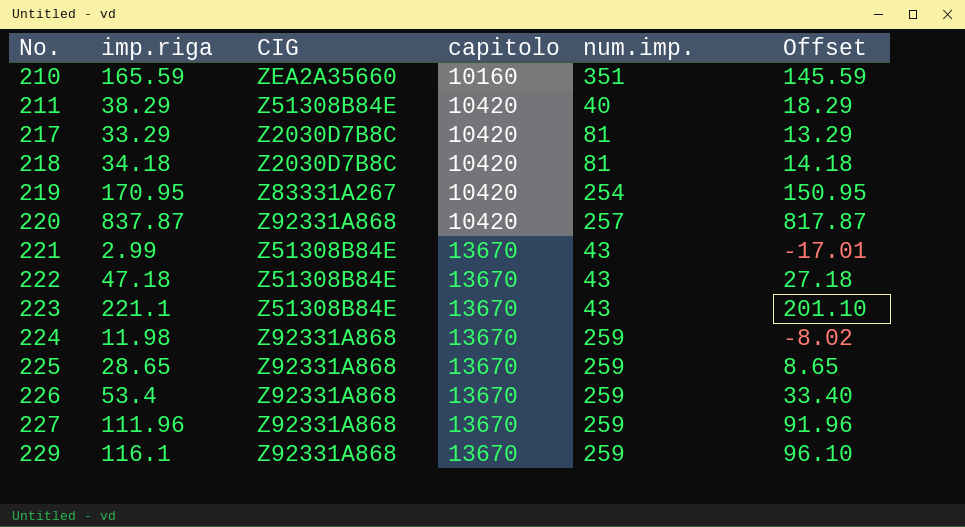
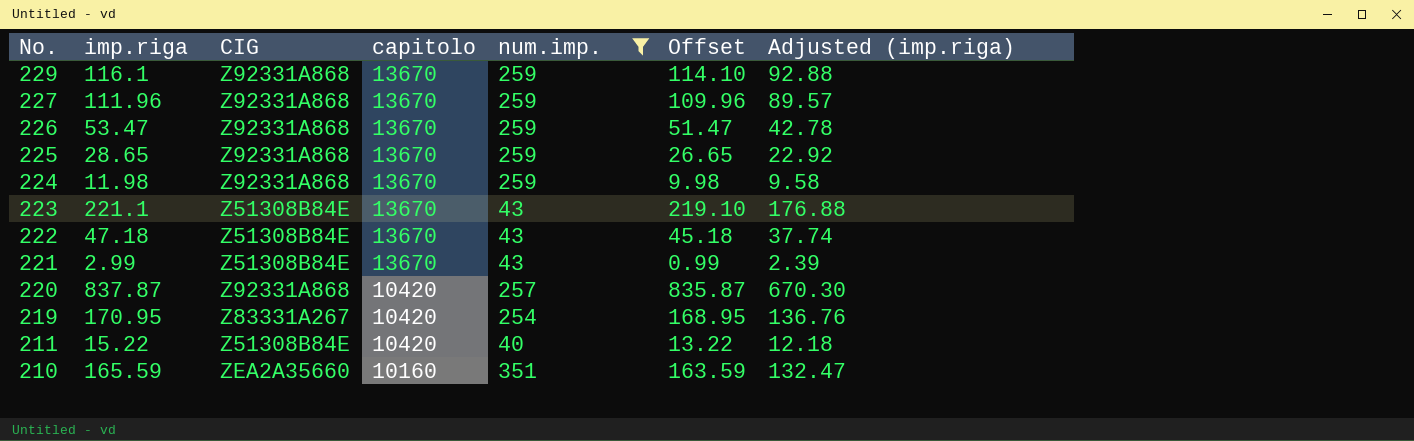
filter: none -> num.imp. != 81
row order: No. ascending -> No. descending
column Offset | formula: [imp.riga] - 20 -> [imp.riga] - 2
column Adjusted (imp.riga) | formula: none -> [imp.riga] * 0.8
226 | imp.riga: 53.4 -> 53.47
211 | imp.riga: 38.29 -> 15.22

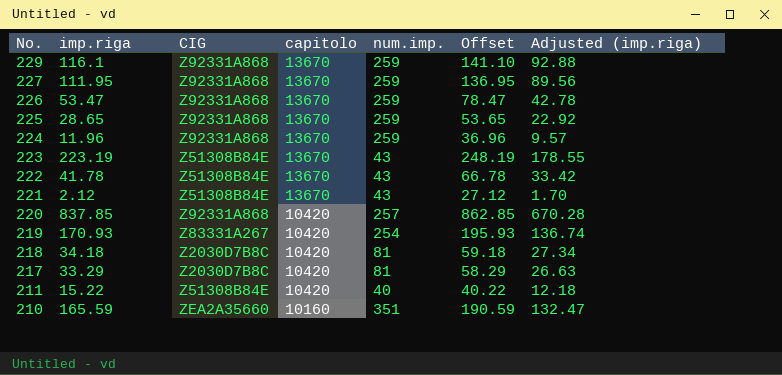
filter: num.imp. != 81 -> none
column Offset | formula: [imp.riga] - 2 -> [imp.riga] + 25
227 | imp.riga: 111.96 -> 111.95
227 | Adjusted (imp.riga): 89.57 -> 89.56
224 | imp.riga: 11.98 -> 11.96
224 | Adjusted (imp.riga): 9.58 -> 9.57
223 | imp.riga: 221.1 -> 223.19
223 | Adjusted (imp.riga): 176.88 -> 178.55
222 | imp.riga: 47.18 -> 41.78
222 | Adjusted (imp.riga): 37.74 -> 33.42
221 | imp.riga: 2.99 -> 2.12
221 | Adjusted (imp.riga): 2.39 -> 1.70
220 | imp.riga: 837.87 -> 837.85
220 | Adjusted (imp.riga): 670.30 -> 670.28
219 | imp.riga: 170.95 -> 170.93
219 | Adjusted (imp.riga): 136.76 -> 136.74

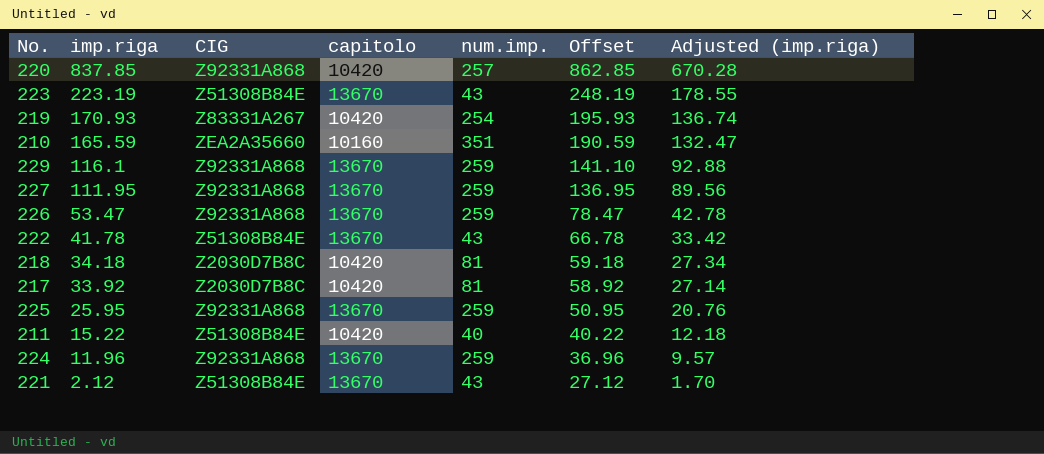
row order: No. descending -> imp.riga descending
217 | imp.riga: 33.29 -> 33.92
217 | Offset: 58.29 -> 58.92
217 | Adjusted (imp.riga): 26.63 -> 27.14
225 | imp.riga: 28.65 -> 25.95
225 | Offset: 53.65 -> 50.95
225 | Adjusted (imp.riga): 22.92 -> 20.76

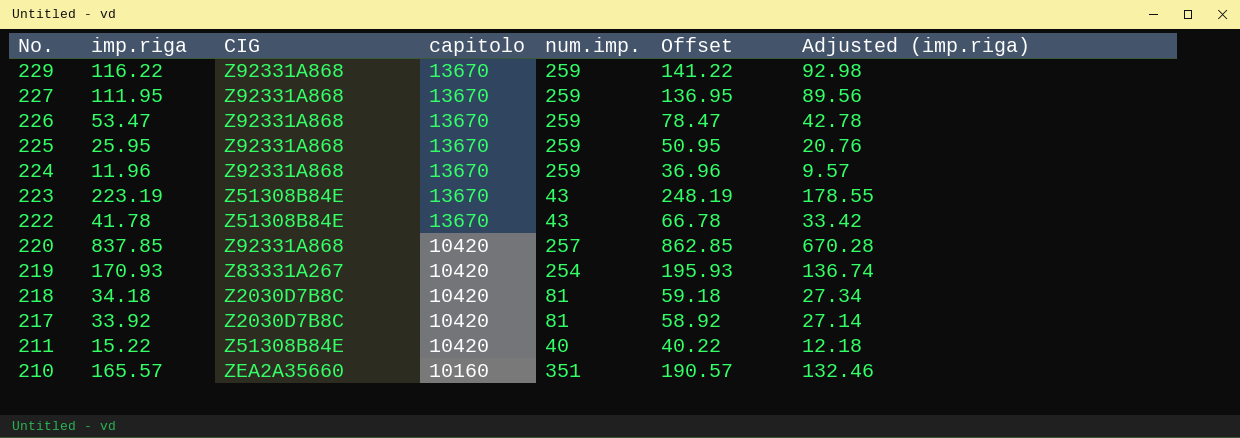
row order: imp.riga descending -> No. descending
row 221: 2.12 | Z51308B84E | 13670 | 43 | 27.12 | 1.70 -> none
229 | imp.riga: 116.1 -> 116.22
229 | Offset: 141.10 -> 141.22
229 | Adjusted (imp.riga): 92.88 -> 92.98
210 | imp.riga: 165.59 -> 165.57
210 | Offset: 190.59 -> 190.57
210 | Adjusted (imp.riga): 132.47 -> 132.46

